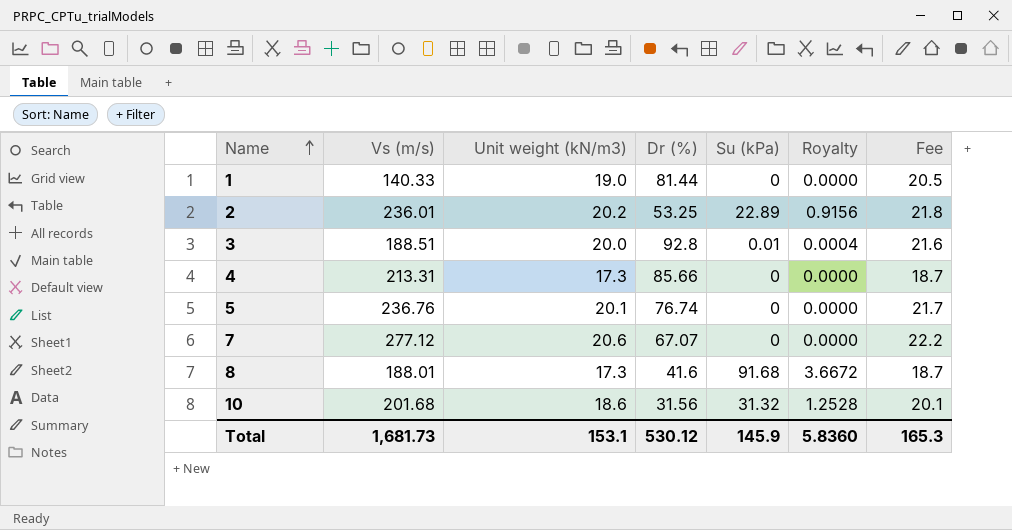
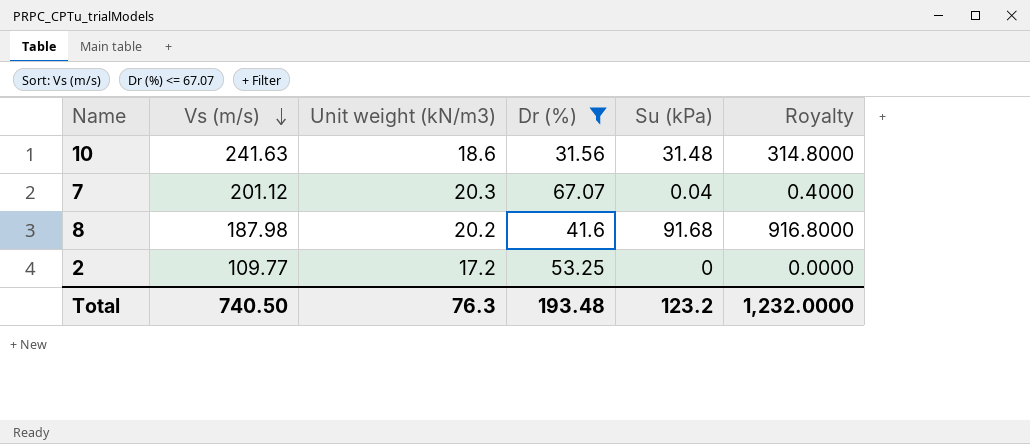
filter: none -> Dr (%) <= 67.07
row order: Name ascending -> Vs (m/s) descending
column Fee | formula: [Unit weight (kN/m3)] * 1.08 -> none
column Royalty | formula: [Su (kPa)] * 0.04 -> [Su (kPa)] * 10
10 | Vs (m/s): 201.68 -> 241.63
10 | Su (kPa): 31.32 -> 31.48
7 | Vs (m/s): 277.12 -> 201.12
7 | Unit weight (kN/m3): 20.6 -> 20.3
7 | Su (kPa): 0 -> 0.04
8 | Vs (m/s): 188.01 -> 187.98
8 | Unit weight (kN/m3): 17.3 -> 20.2
2 | Vs (m/s): 236.01 -> 109.77
2 | Unit weight (kN/m3): 20.2 -> 17.2
2 | Su (kPa): 22.89 -> 0
Total | Vs (m/s): 1,681.73 -> 740.50
Total | Unit weight (kN/m3): 153.1 -> 76.3
Total | Dr (%): 530.12 -> 193.48
Total | Su (kPa): 145.9 -> 123.2
Total | Royalty: 5.8360 -> 1,232.0000

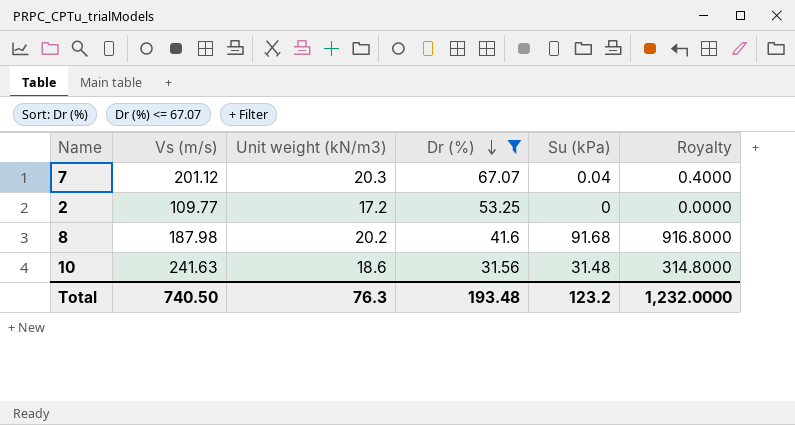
row order: Vs (m/s) descending -> Dr (%) descending

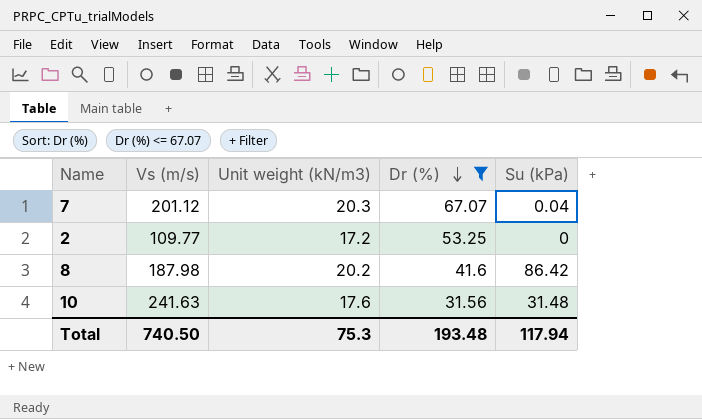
column Royalty | formula: [Su (kPa)] * 10 -> none
8 | Su (kPa): 91.68 -> 86.42
10 | Unit weight (kN/m3): 18.6 -> 17.6
Total | Unit weight (kN/m3): 76.3 -> 75.3
Total | Su (kPa): 123.2 -> 117.94

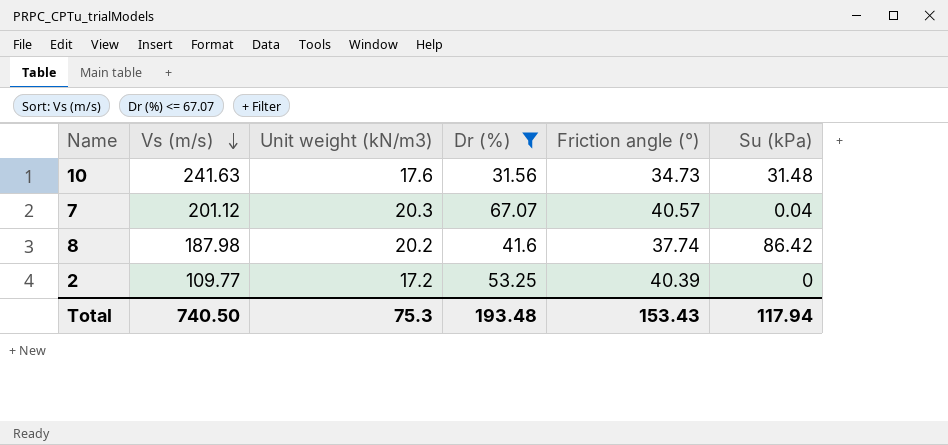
row order: Dr (%) descending -> Vs (m/s) descending
column Friction angle (°) | position: none -> 5

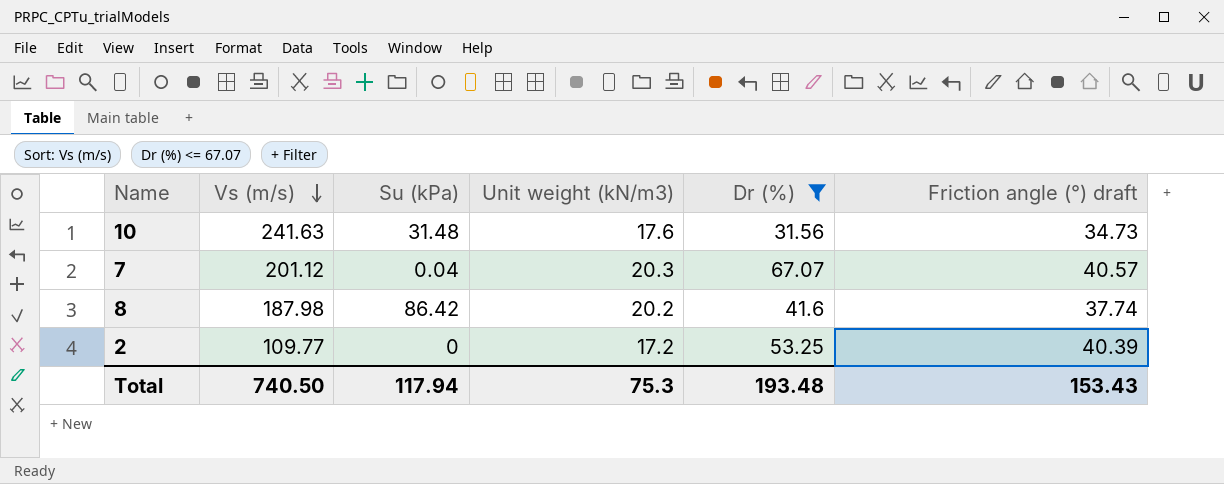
column Su (kPa) | position: 6 -> 3
column name: Friction angle (°) -> Friction angle (°) draft

